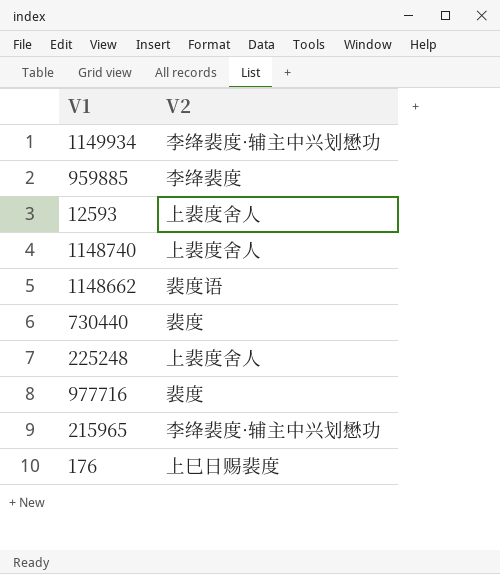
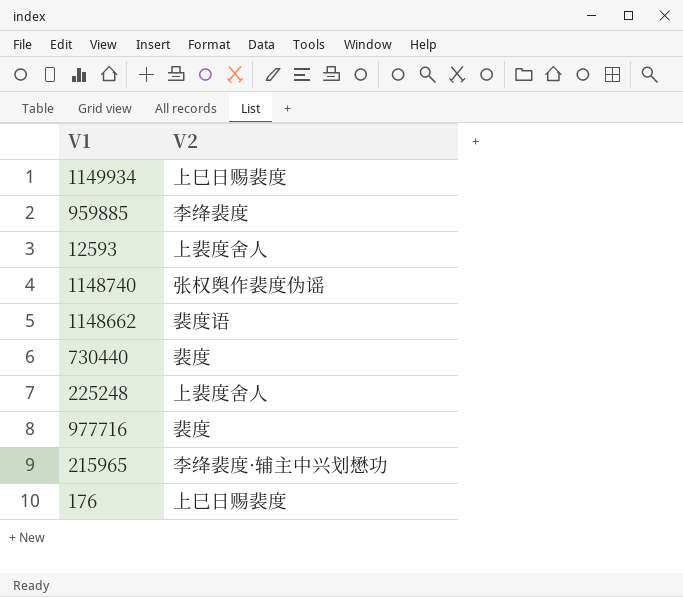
1149934 | V2: 李绛裴度·辅主中兴划懋功 -> 上巳日赐裴度
1148740 | V2: 上裴度舍人 -> 张权舆作裴度伪谣

